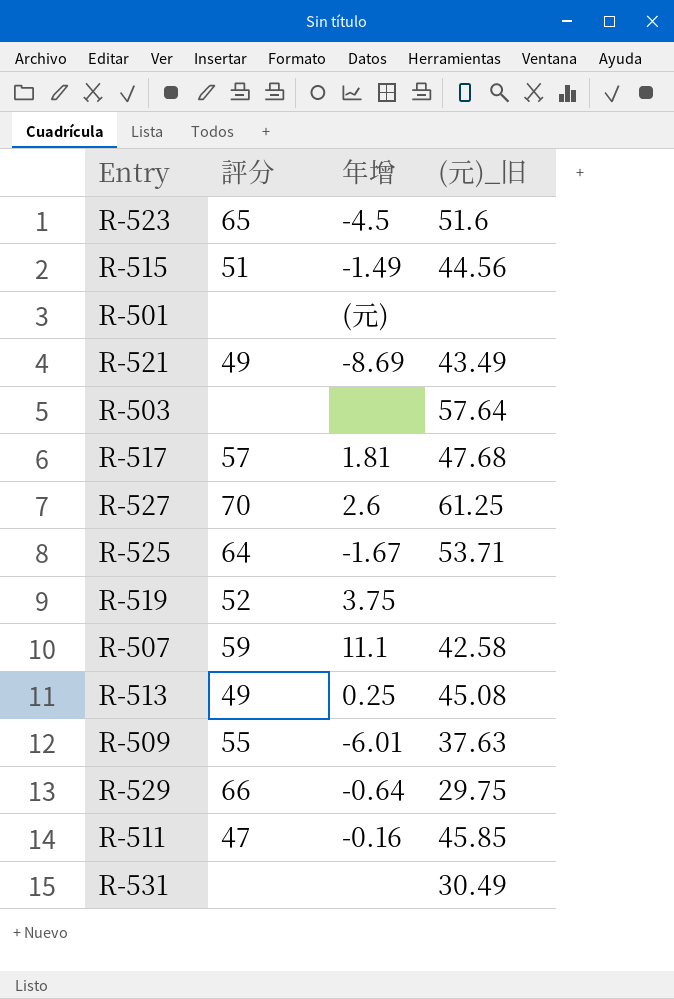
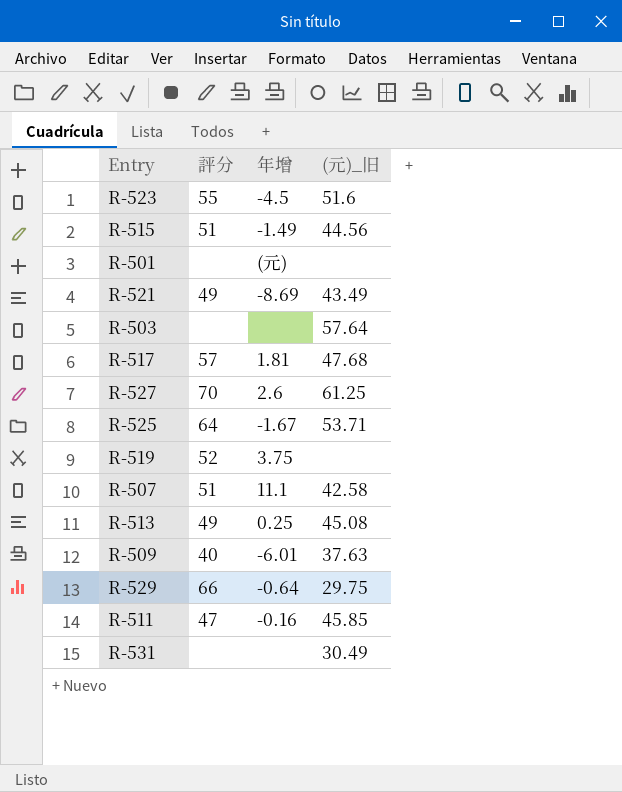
R-523 | 評分: 65 -> 55
R-507 | 評分: 59 -> 51
R-509 | 評分: 55 -> 40

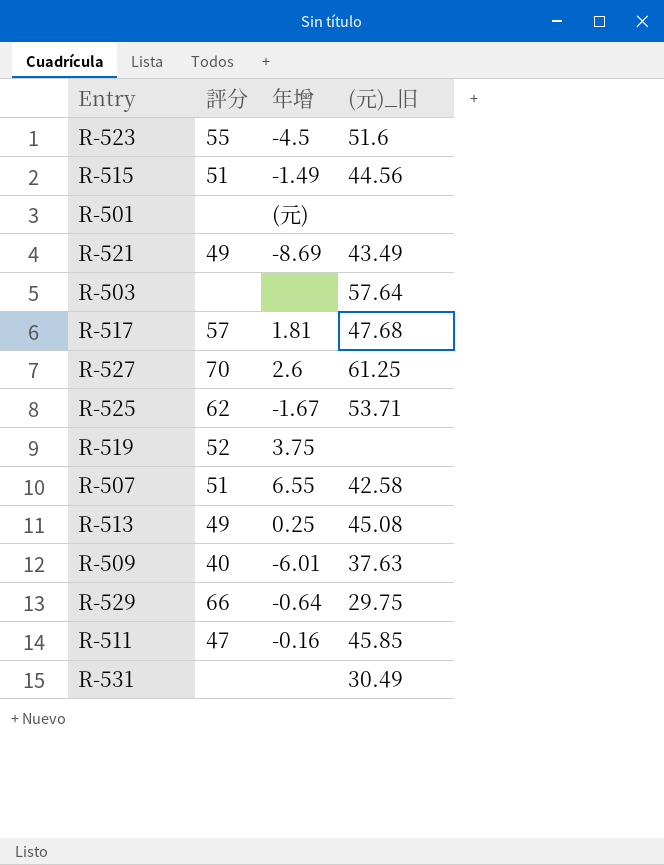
R-525 | 評分: 64 -> 62
R-507 | 年增: 11.1 -> 6.55

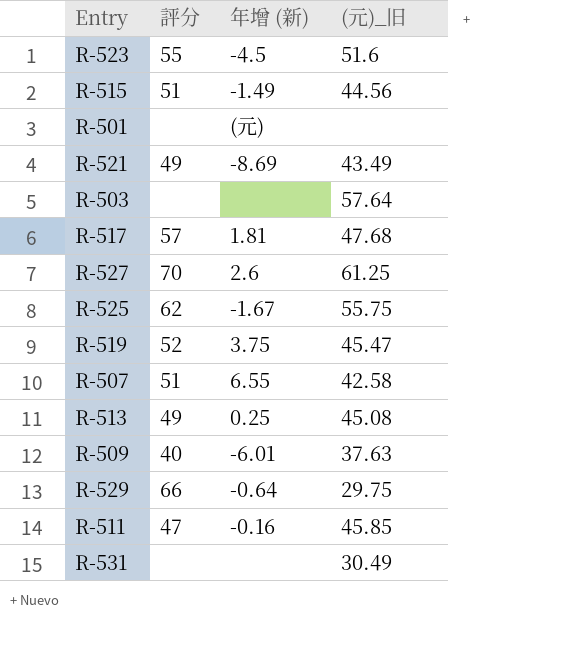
column name: 年增 -> 年增 (新)
R-525 | (元)_旧: 53.71 -> 55.75
R-519 | (元)_旧: none -> 45.47

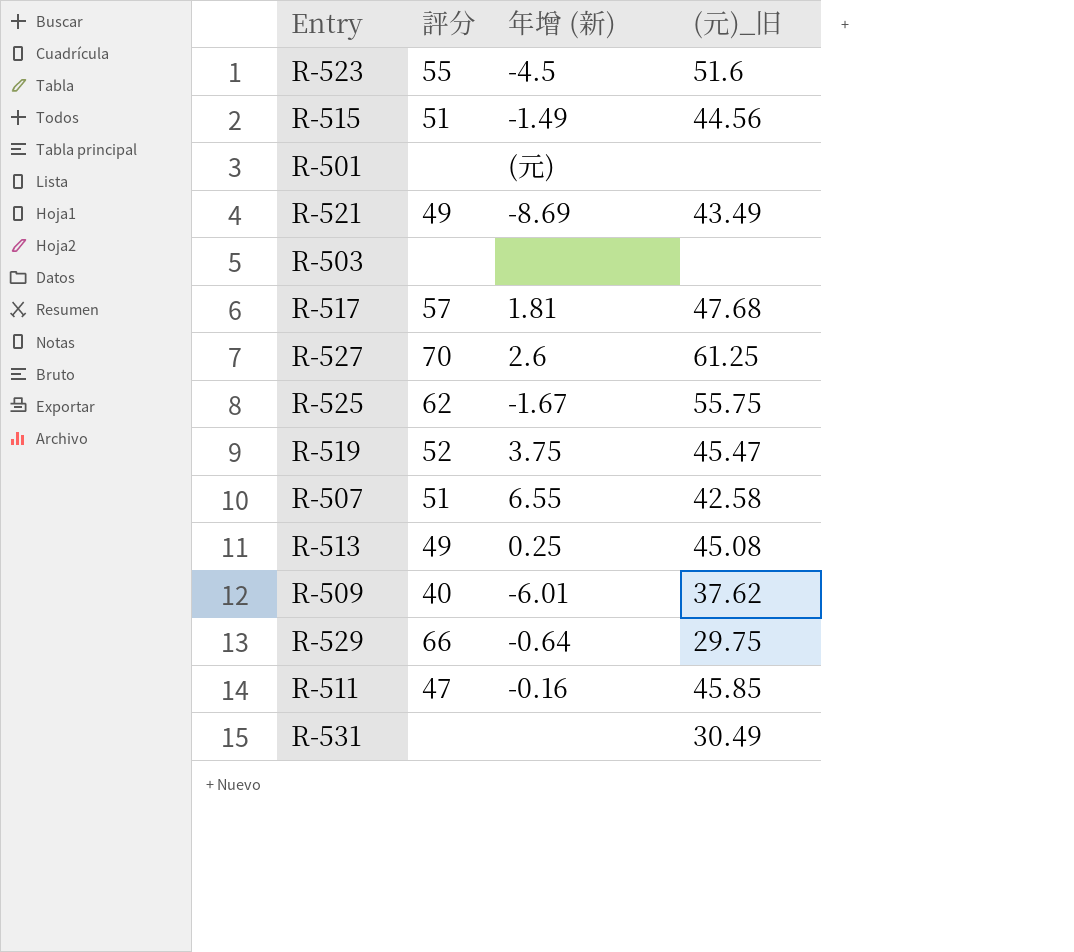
R-503 | (元)_旧: 57.64 -> none
R-509 | (元)_旧: 37.63 -> 37.62

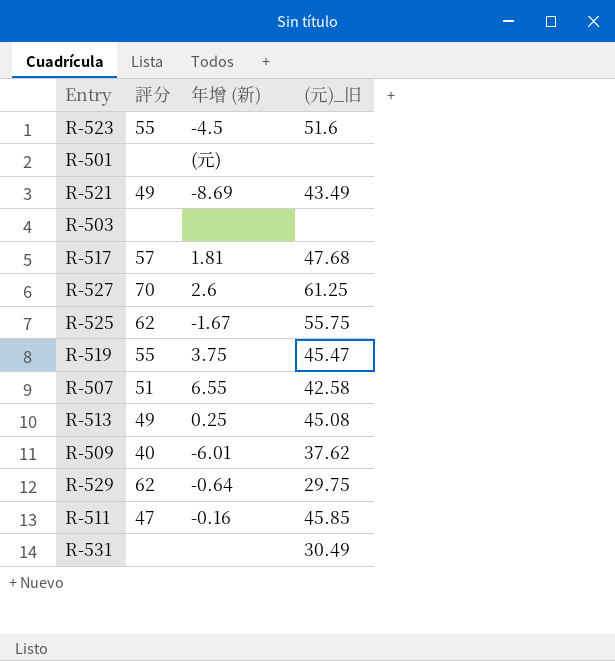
row R-515: 51 | -1.49 | 44.56 -> none
R-519 | 評分: 52 -> 55
R-529 | 評分: 66 -> 62

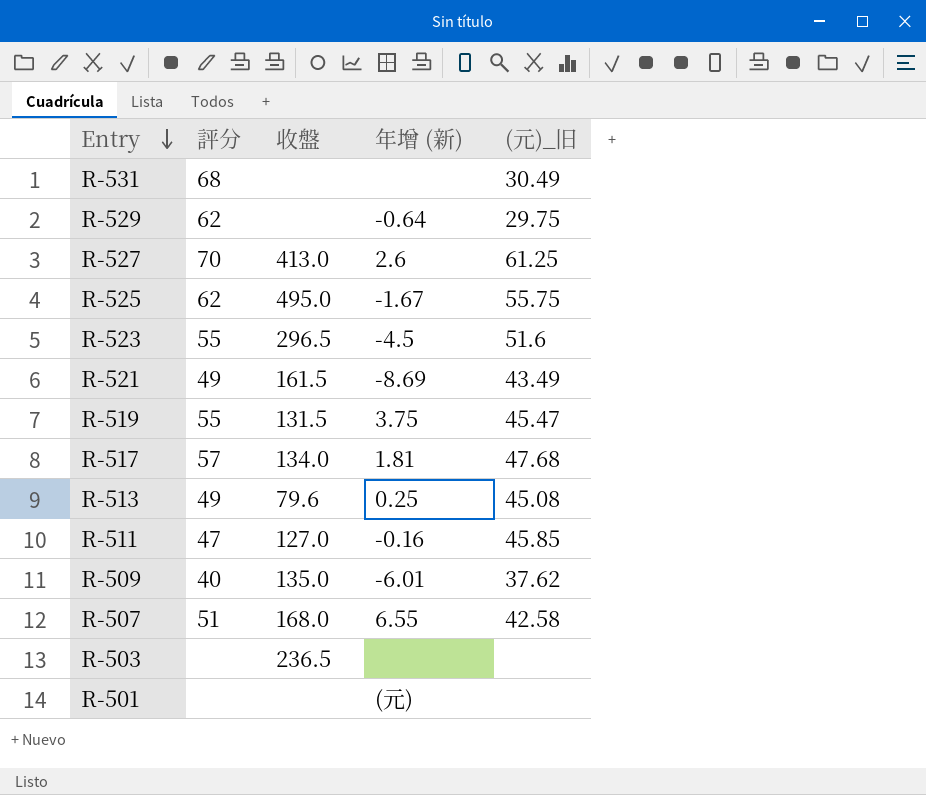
row order: none -> Entry descending
column 收盤 | position: none -> 3
R-531 | 評分: none -> 68

